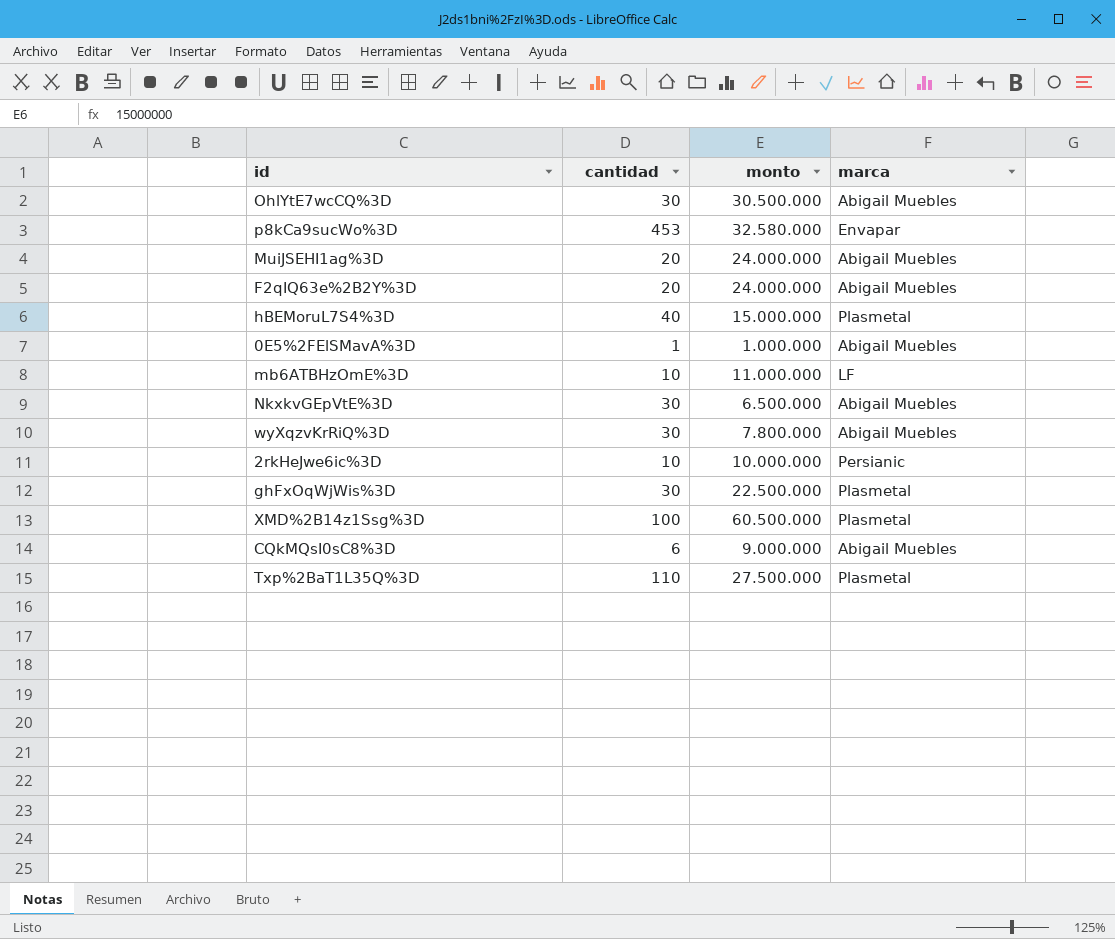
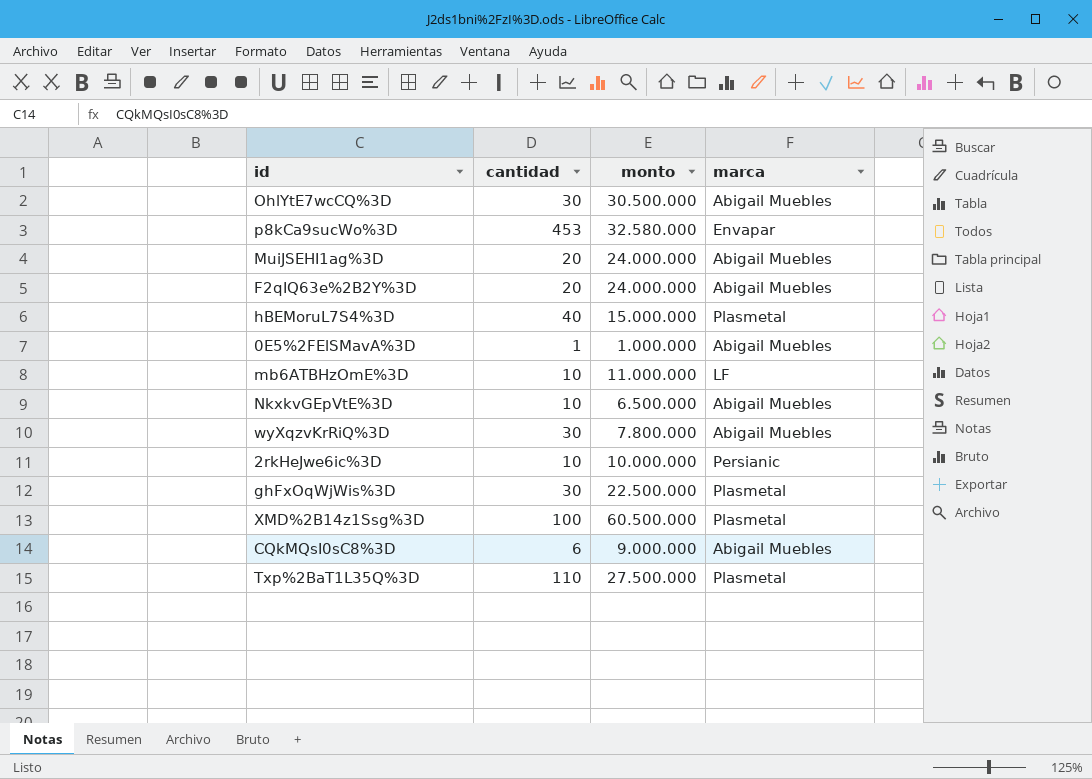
NkxkvGEpVtE%3D | cantidad: 30 -> 10

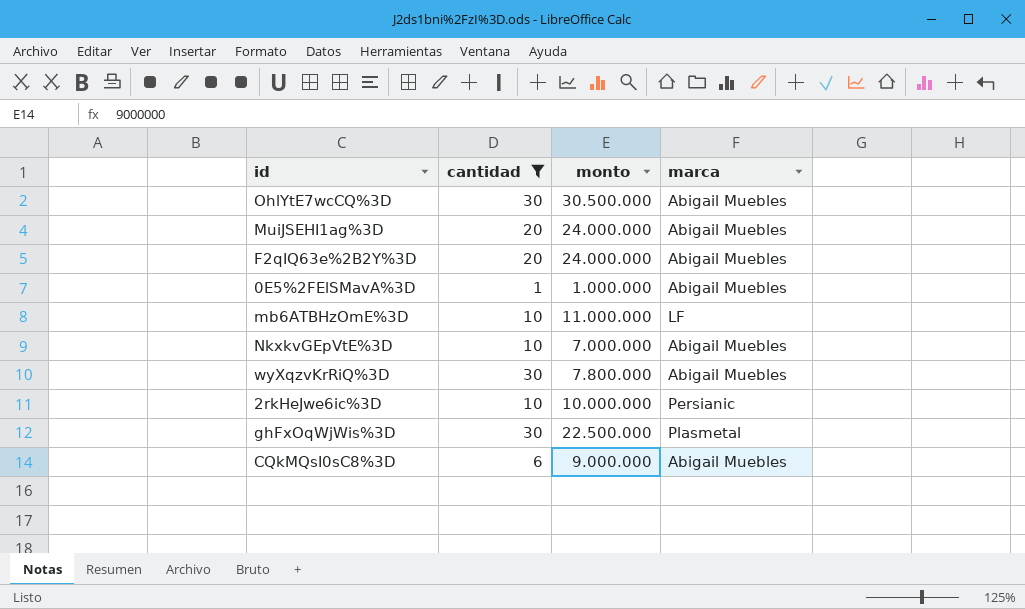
filter: none -> cantidad <= 30
NkxkvGEpVtE%3D | monto: 6.500.000 -> 7.000.000

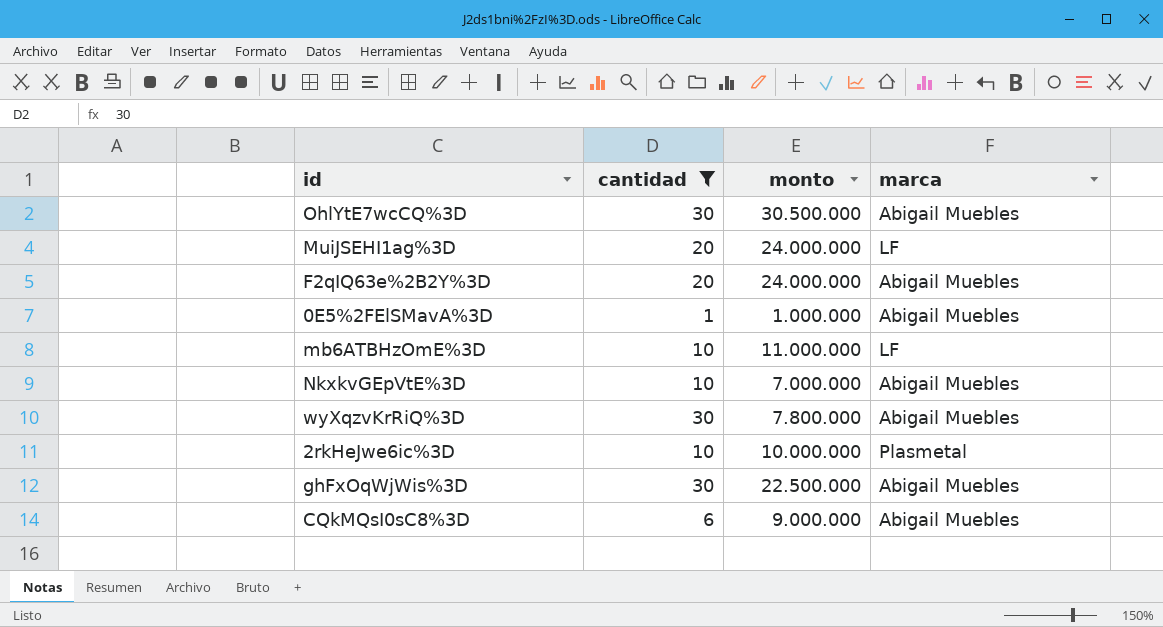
MuiJSEHI1ag%3D | marca: Abigail Muebles -> LF
2rkHeJwe6ic%3D | marca: Persianic -> Plasmetal
ghFxOqWjWis%3D | marca: Plasmetal -> Abigail Muebles

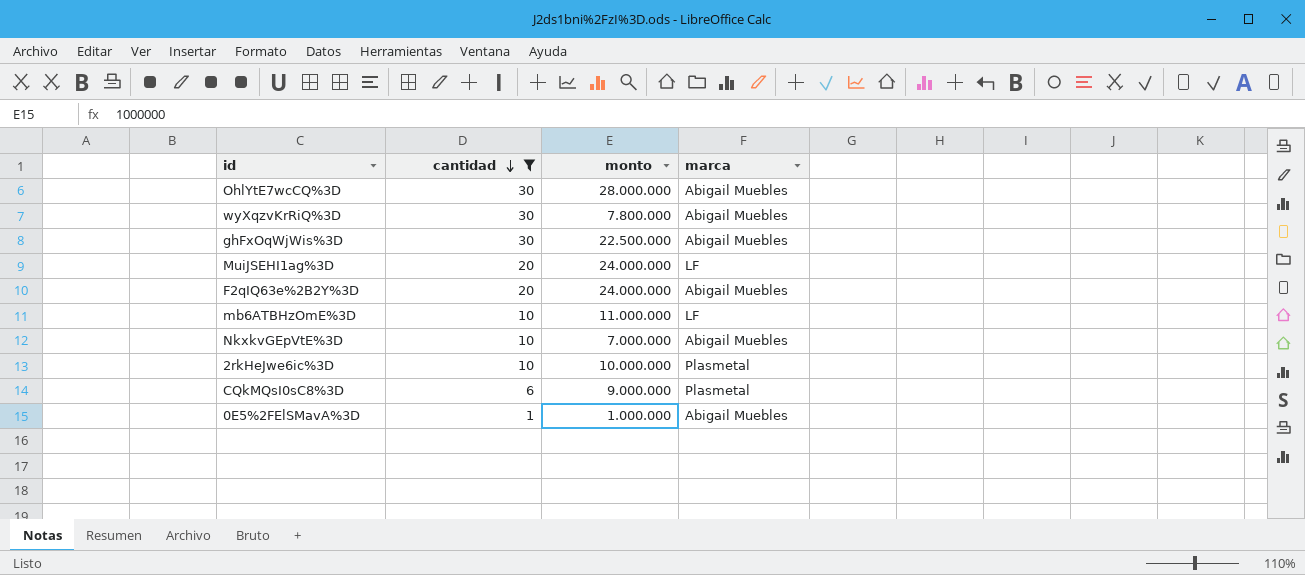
row order: none -> cantidad descending
OhlYtE7wcCQ%3D | monto: 30.500.000 -> 28.000.000
CQkMQsI0sC8%3D | marca: Abigail Muebles -> Plasmetal

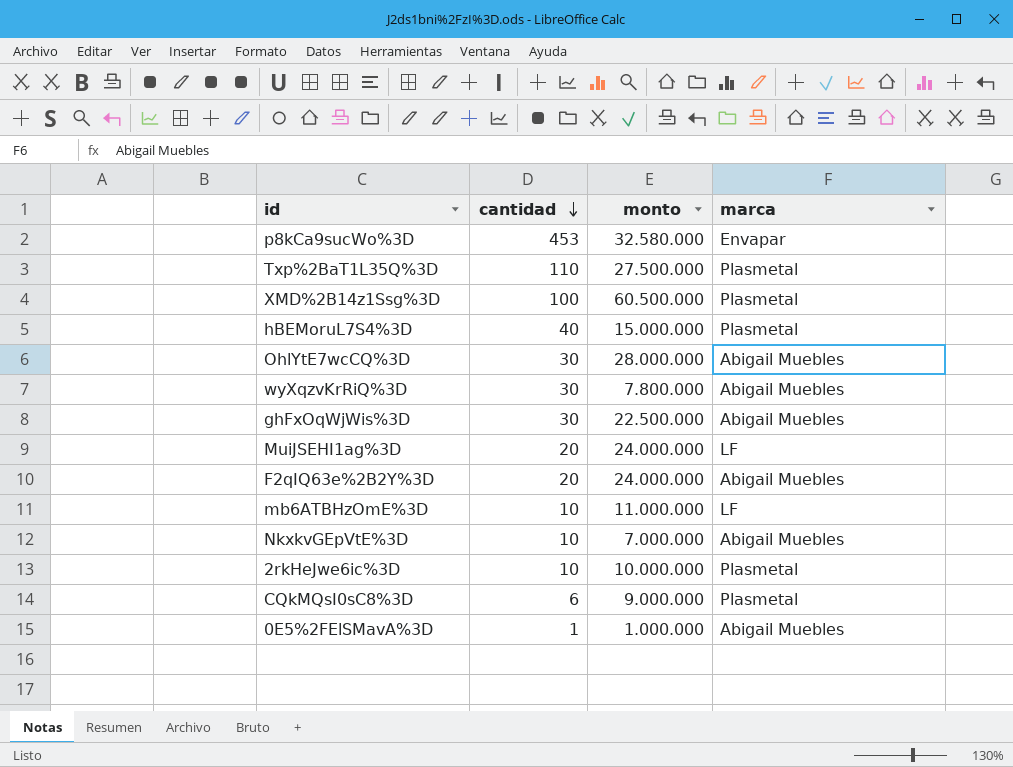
filter: cantidad <= 30 -> none

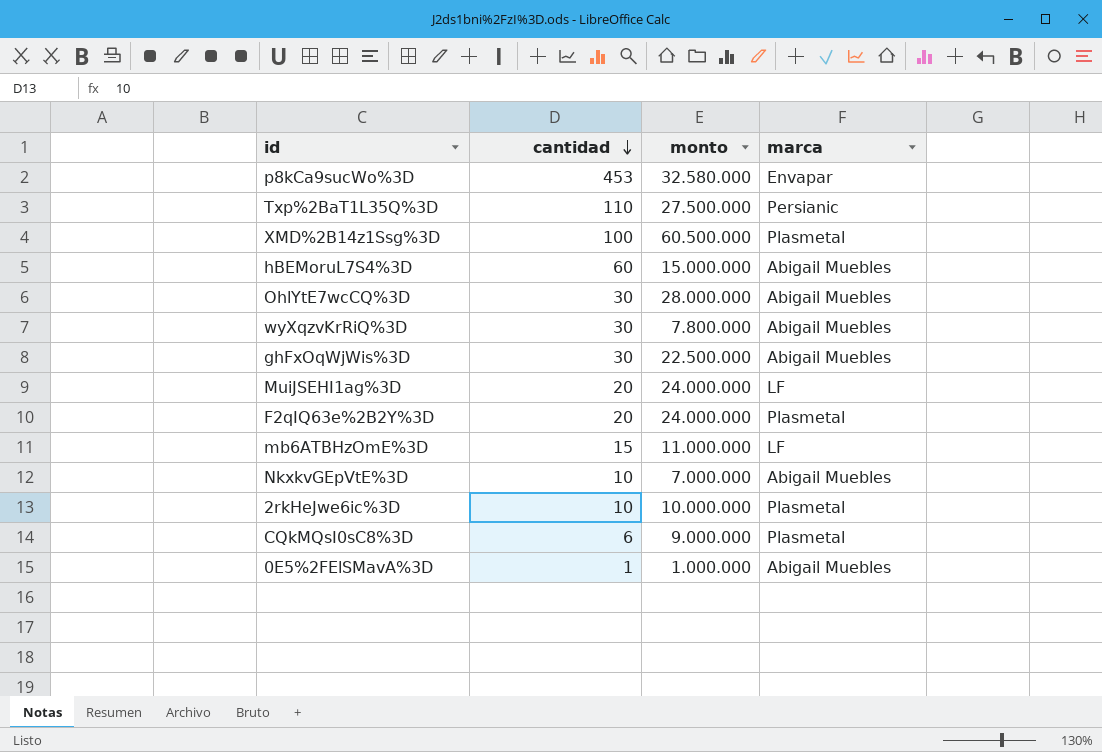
Txp%2BaT1L35Q%3D | marca: Plasmetal -> Persianic
hBEMoruL7S4%3D | cantidad: 40 -> 60
hBEMoruL7S4%3D | marca: Plasmetal -> Abigail Muebles
F2qIQ63e%2B2Y%3D | marca: Abigail Muebles -> Plasmetal
mb6ATBHzOmE%3D | cantidad: 10 -> 15

